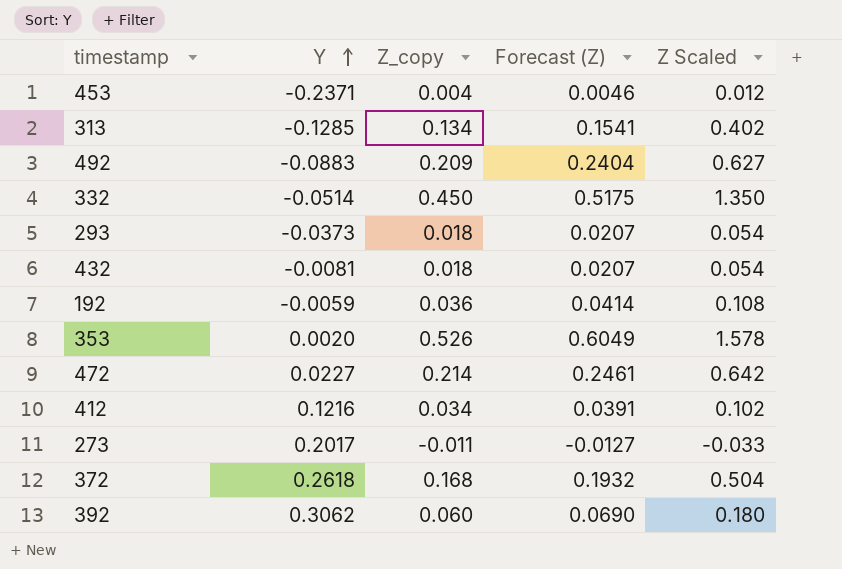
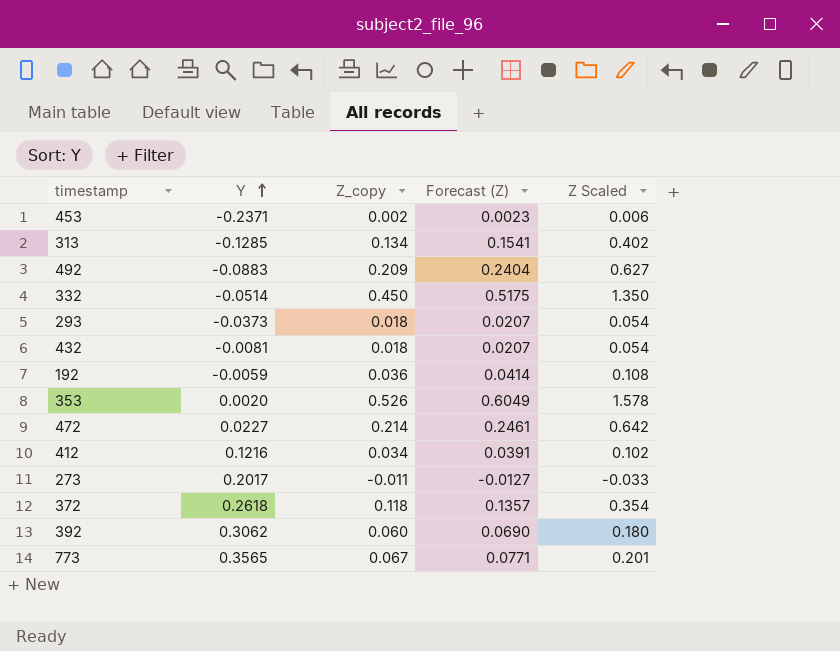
453 | Z_copy: 0.004 -> 0.002
453 | Forecast (Z): 0.0046 -> 0.0023
453 | Z Scaled: 0.012 -> 0.006
372 | Z_copy: 0.168 -> 0.118
372 | Forecast (Z): 0.1932 -> 0.1357
372 | Z Scaled: 0.504 -> 0.354
row 773: none -> 0.3565 | 0.067 | 0.0771 | 0.201

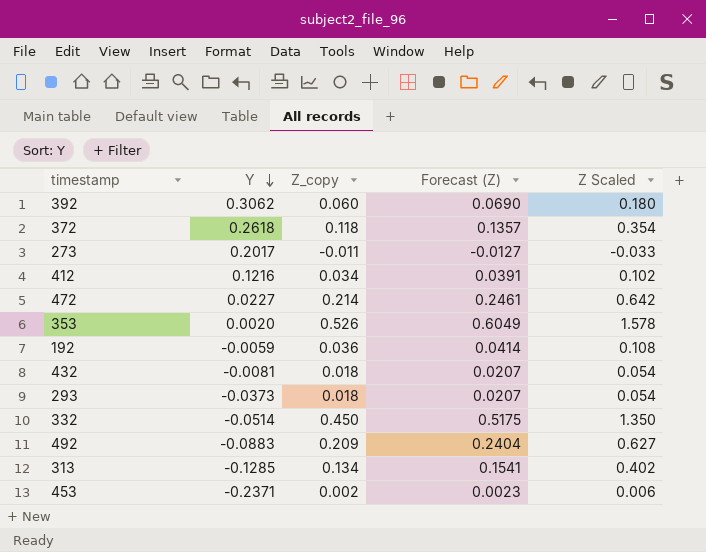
row order: Y ascending -> Y descending
row 773: 0.3565 | 0.067 | 0.0771 | 0.201 -> none

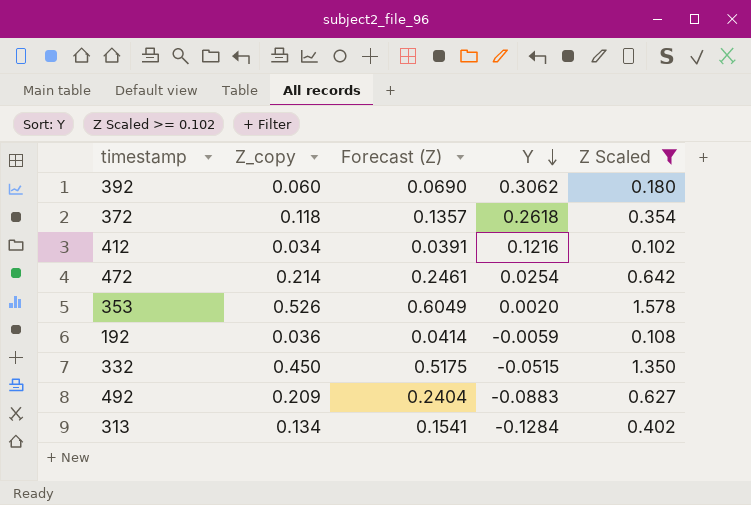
filter: none -> Z Scaled >= 0.102
column Y | position: 2 -> 4
472 | Y: 0.0227 -> 0.0254
332 | Y: -0.0514 -> -0.0515
313 | Y: -0.1285 -> -0.1284

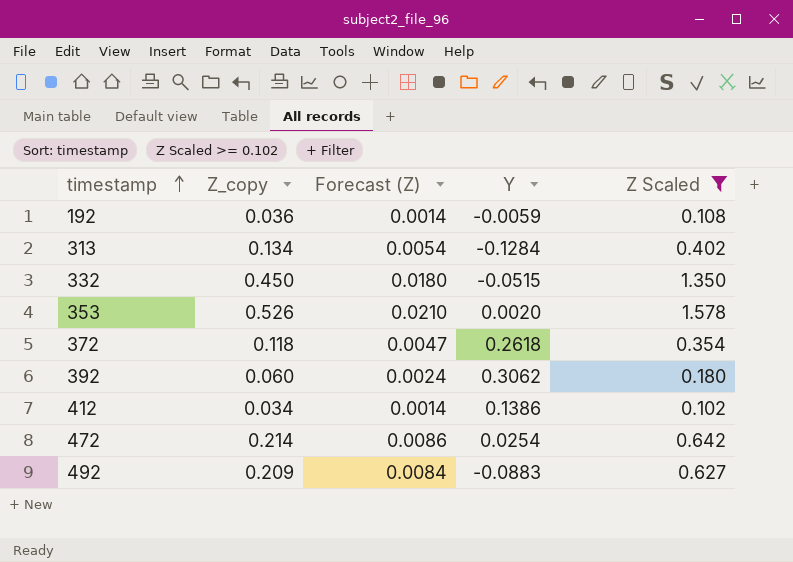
row order: Y descending -> timestamp ascending
column Forecast (Z) | formula: [Z_copy] * 1.15 -> [Z_copy] * 0.04
412 | Y: 0.1216 -> 0.1386

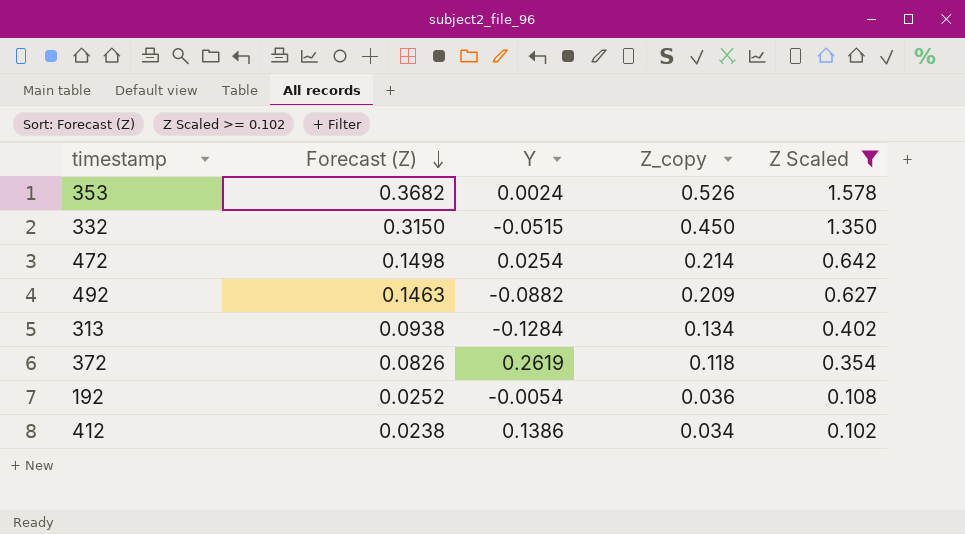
row order: timestamp ascending -> Forecast (Z) descending
column Forecast (Z) | formula: [Z_copy] * 0.04 -> [Z_copy] * 0.7
column Z_copy | position: 2 -> 4
row 392: 0.060 | 0.0024 | 0.3062 | 0.180 -> none
353 | Y: 0.0020 -> 0.0024
492 | Y: -0.0883 -> -0.0882
372 | Y: 0.2618 -> 0.2619
192 | Y: -0.0059 -> -0.0054

